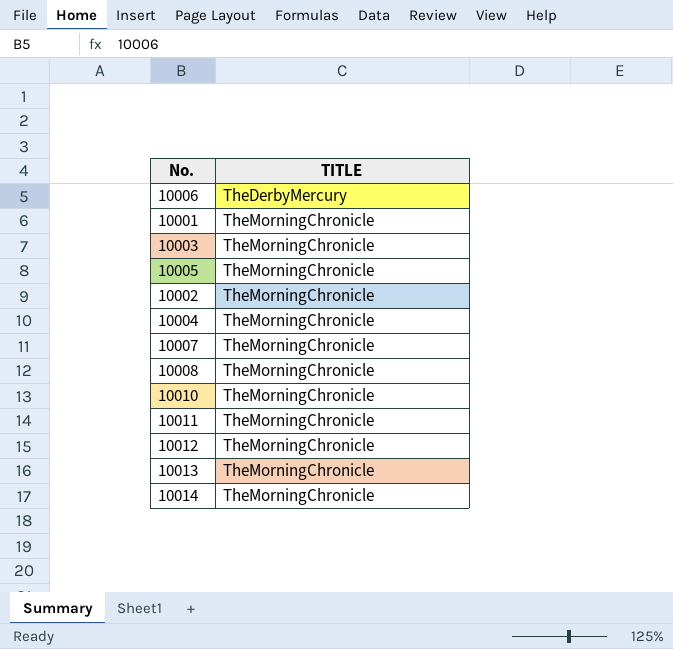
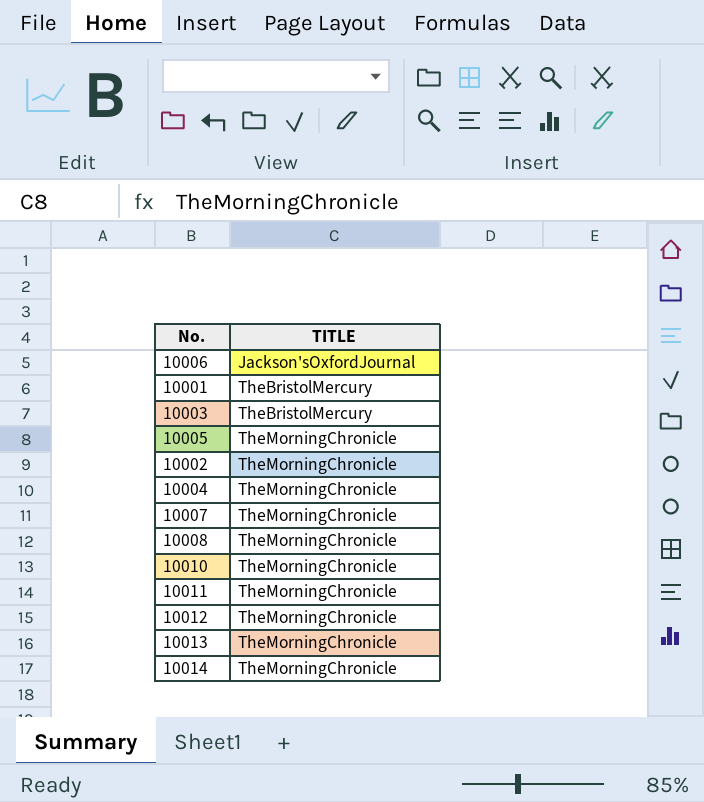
10006 | TITLE: TheDerbyMercury -> Jackson'sOxfordJournal
10001 | TITLE: TheMorningChronicle -> TheBristolMercury
10003 | TITLE: TheMorningChronicle -> TheBristolMercury

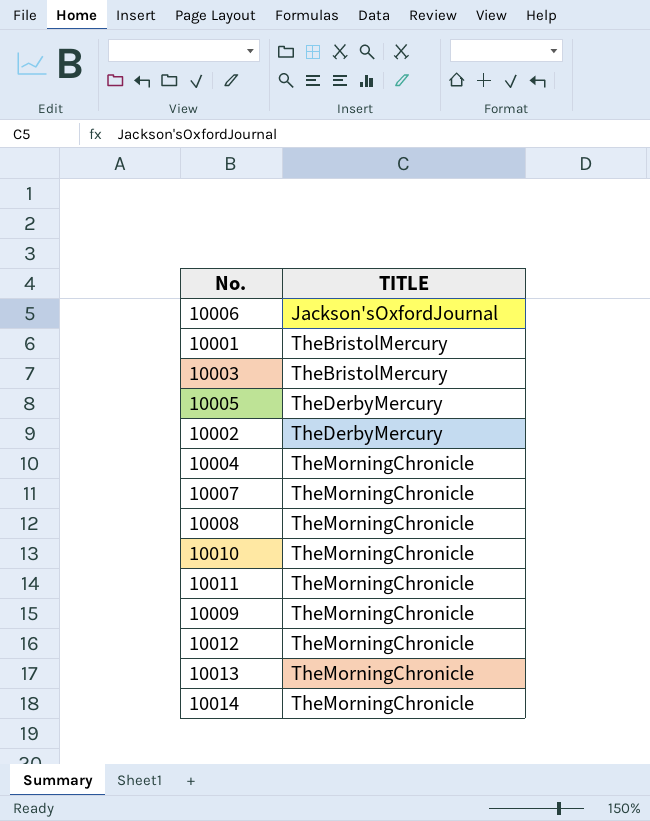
10005 | TITLE: TheMorningChronicle -> TheDerbyMercury
10002 | TITLE: TheMorningChronicle -> TheDerbyMercury
row 10009: none -> TheMorningChronicle

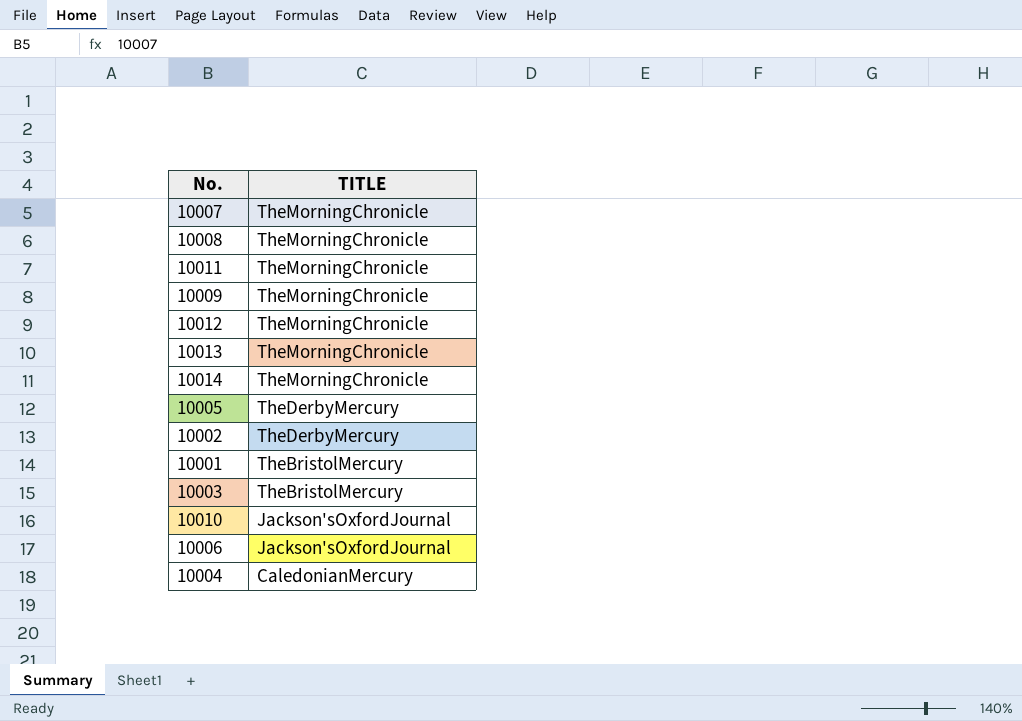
row order: TITLE ascending -> TITLE descending
10010 | TITLE: TheMorningChronicle -> Jackson'sOxfordJournal
10004 | TITLE: TheMorningChronicle -> CaledonianMercury

